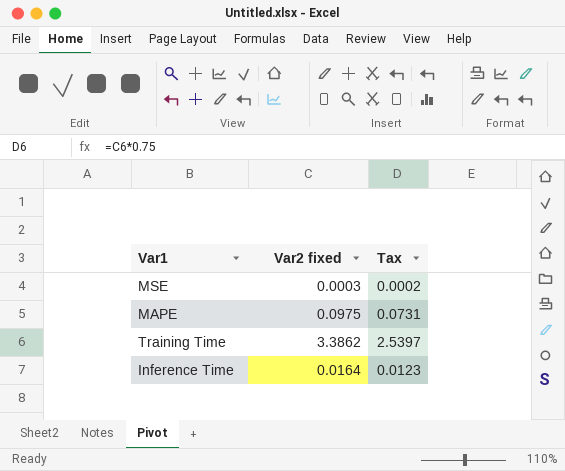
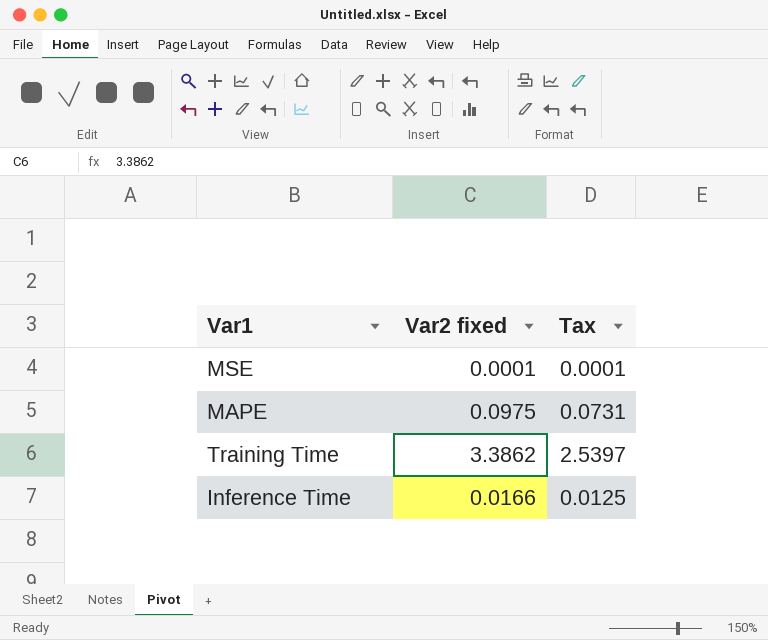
MSE | Var2 fixed: 0.0003 -> 0.0001
MSE | Tax: 0.0002 -> 0.0001
Inference Time | Var2 fixed: 0.0164 -> 0.0166
Inference Time | Tax: 0.0123 -> 0.0125

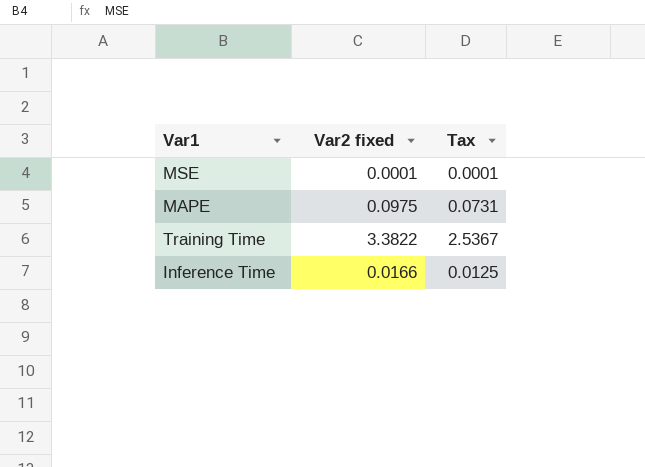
Training Time | Var2 fixed: 3.3862 -> 3.3822
Training Time | Tax: 2.5397 -> 2.5367

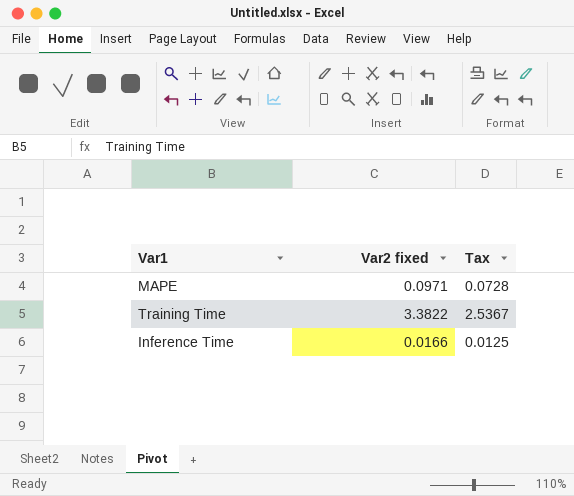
row MSE: 0.0001 | 0.0001 -> none
MAPE | Var2 fixed: 0.0975 -> 0.0971
MAPE | Tax: 0.0731 -> 0.0728

